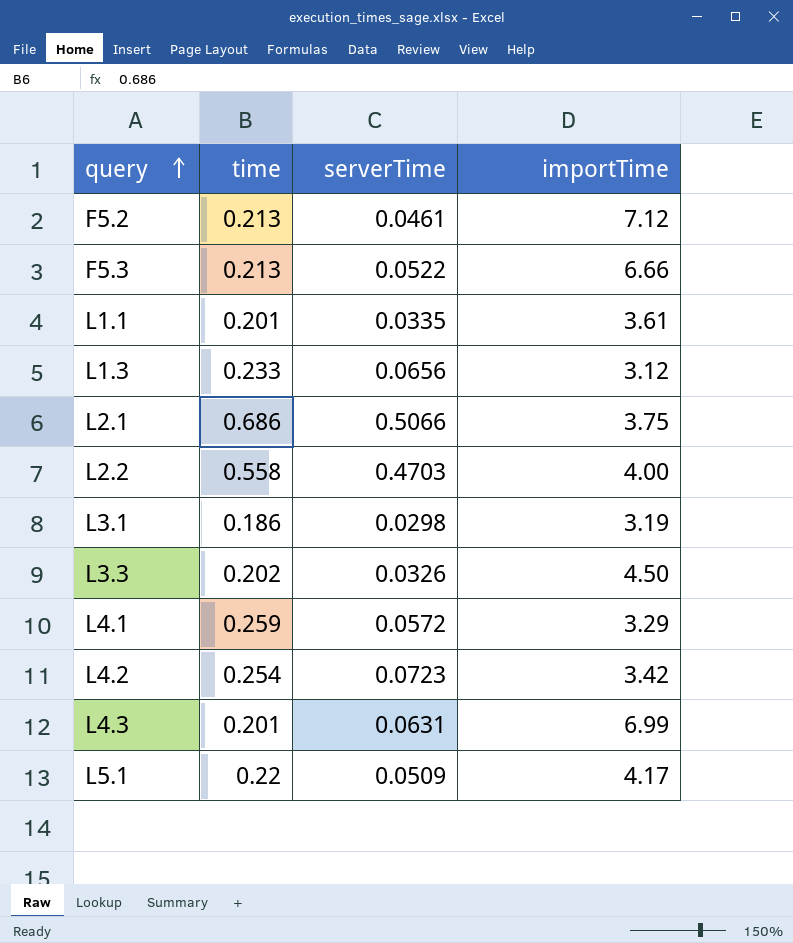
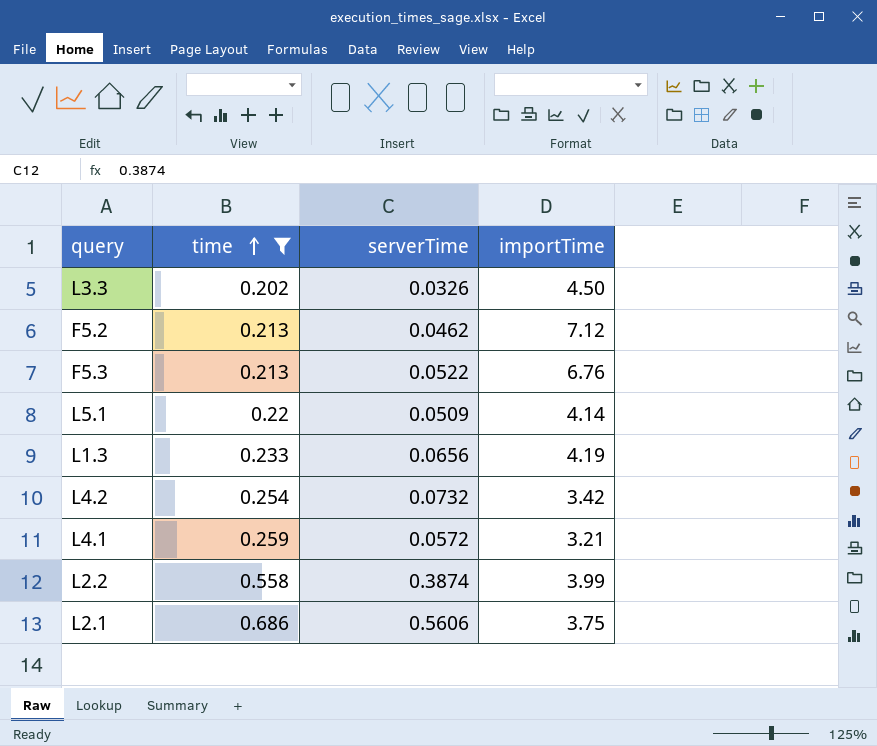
filter: none -> time >= 0.202
row order: query ascending -> time ascending
F5.2 | serverTime: 0.0461 -> 0.0462
F5.3 | importTime: 6.66 -> 6.76
L5.1 | importTime: 4.17 -> 4.14
L1.3 | importTime: 3.12 -> 4.19
L4.2 | serverTime: 0.0723 -> 0.0732
L4.1 | importTime: 3.29 -> 3.21
L2.2 | serverTime: 0.4703 -> 0.3874
L2.2 | importTime: 4.00 -> 3.99
L2.1 | serverTime: 0.5066 -> 0.5606

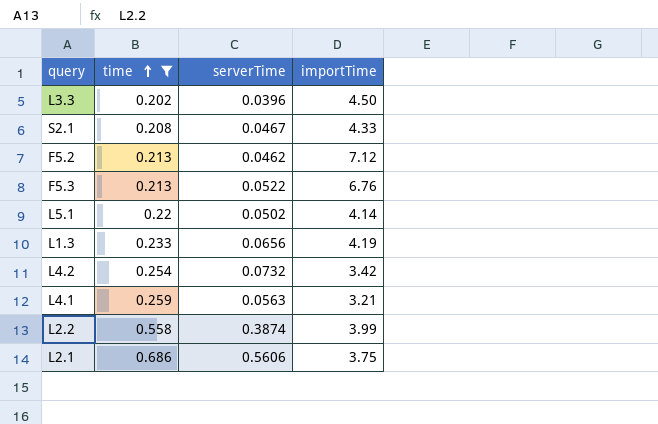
L3.3 | serverTime: 0.0326 -> 0.0396
row S2.1: none -> 0.208 | 0.0467 | 4.33
L5.1 | serverTime: 0.0509 -> 0.0502
L4.1 | serverTime: 0.0572 -> 0.0563

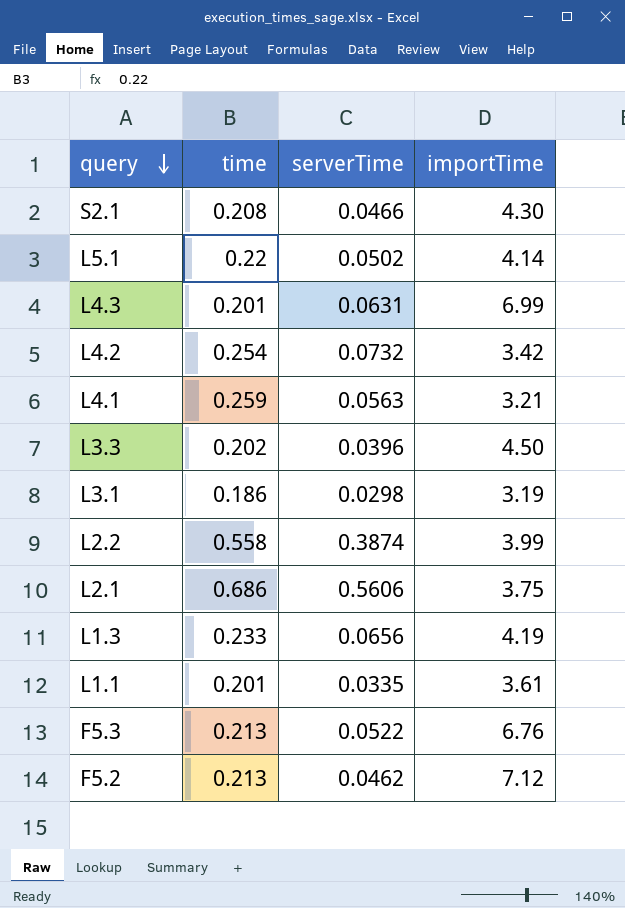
filter: time >= 0.202 -> none
row order: time ascending -> query descending
S2.1 | serverTime: 0.0467 -> 0.0466
S2.1 | importTime: 4.33 -> 4.30

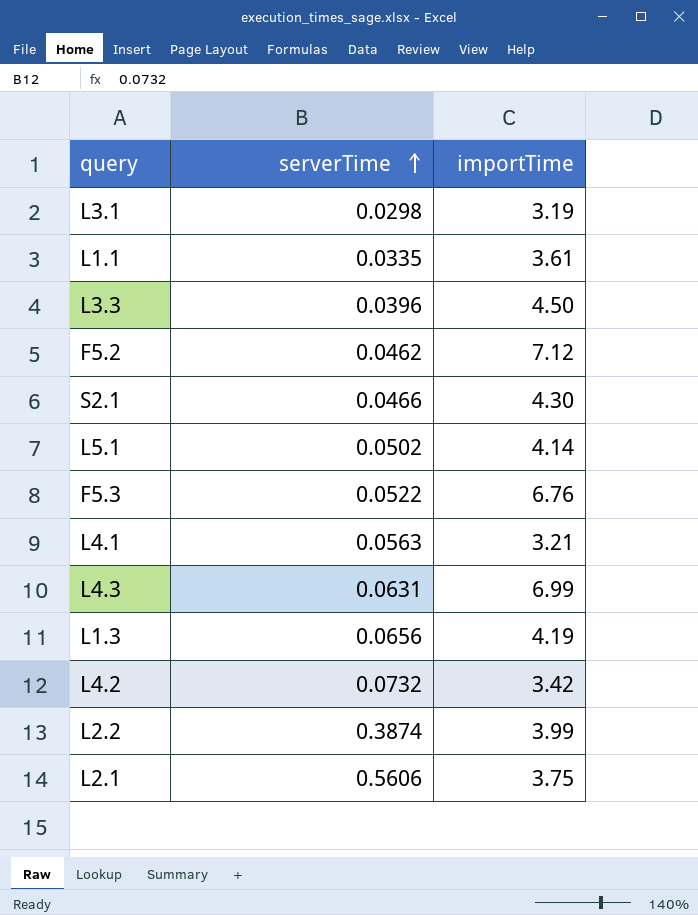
row order: query descending -> serverTime ascending
column time | position: 2 -> none

